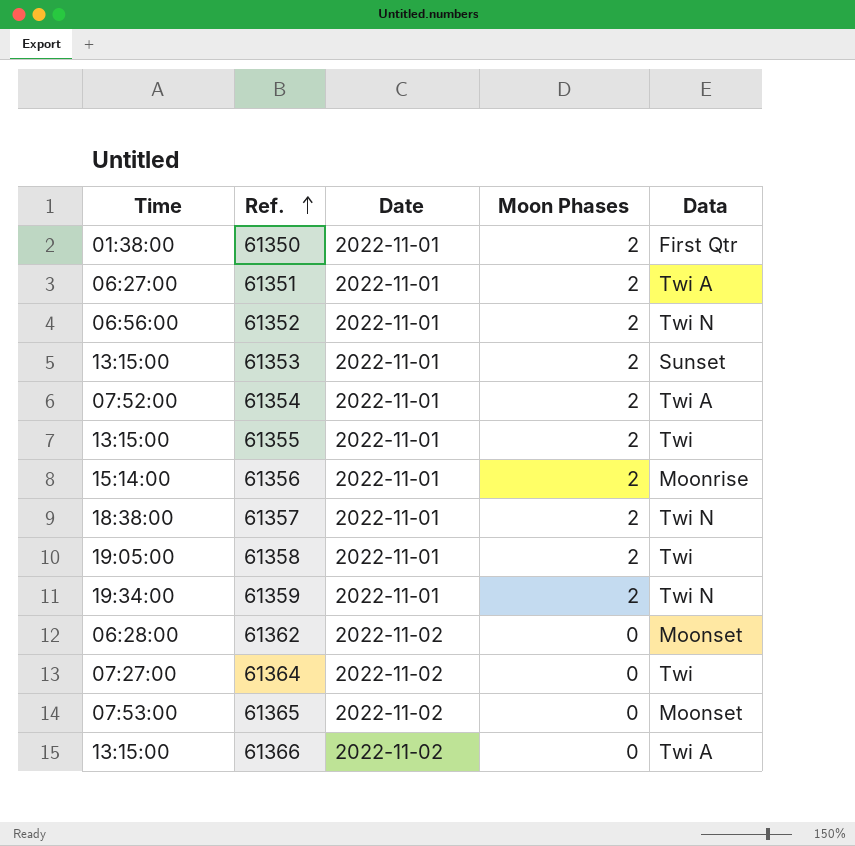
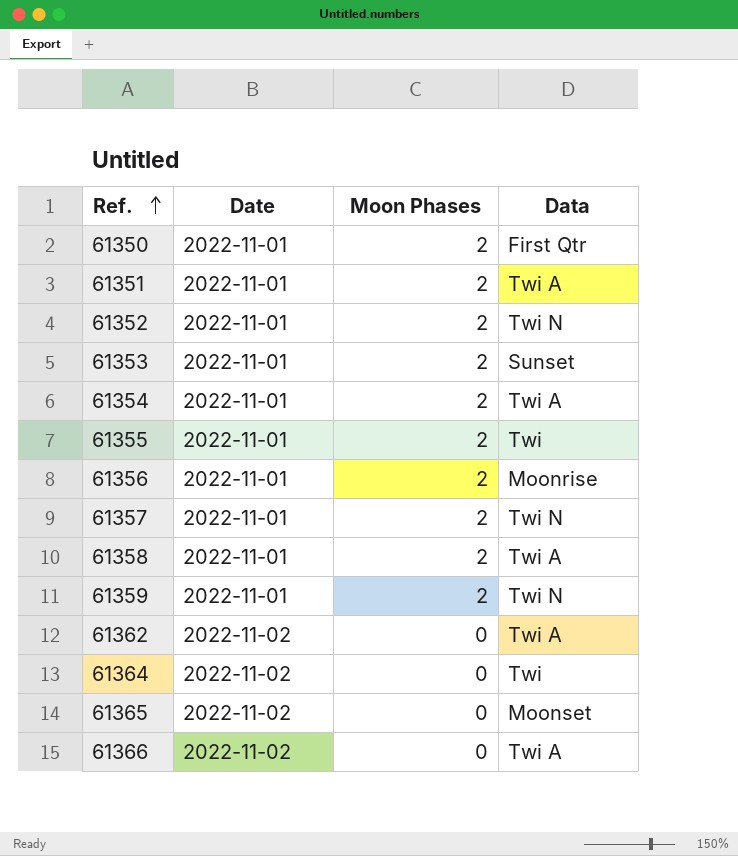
column Time | position: 1 -> none
61358 | Data: Twi -> Twi A
61362 | Data: Moonset -> Twi A

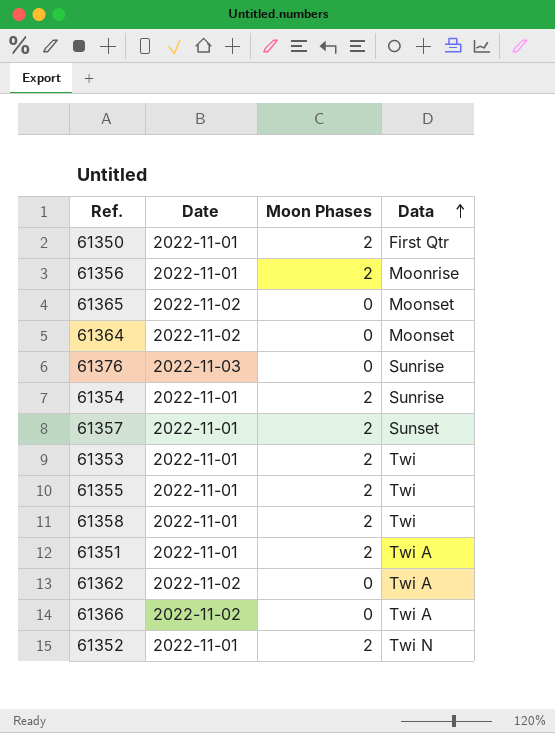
row order: Ref. ascending -> Data ascending
row 61359: 2022-11-01 | 2 | Twi N -> none
61364 | Data: Twi -> Moonset
row 61376: none -> 2022-11-03 | 0 | Sunrise
61354 | Data: Twi A -> Sunrise
61357 | Data: Twi N -> Sunset
61353 | Data: Sunset -> Twi
61358 | Data: Twi A -> Twi

